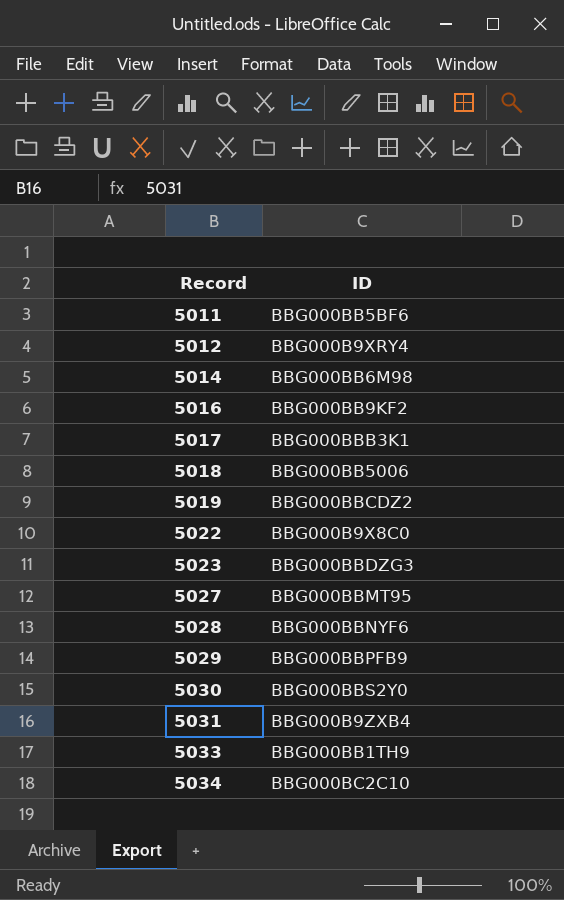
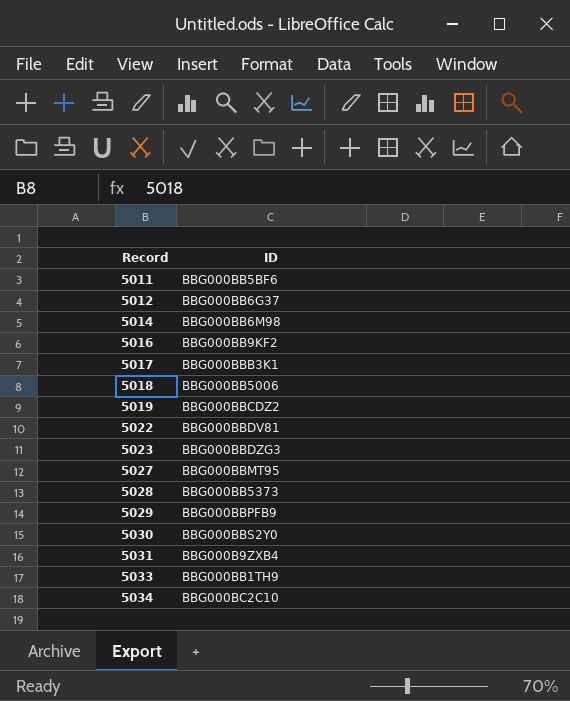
5012 | ID: BBG000B9XRY4 -> BBG000BB6G37
5022 | ID: BBG000B9X8C0 -> BBG000BBDV81
5028 | ID: BBG000BBNYF6 -> BBG000BB5373

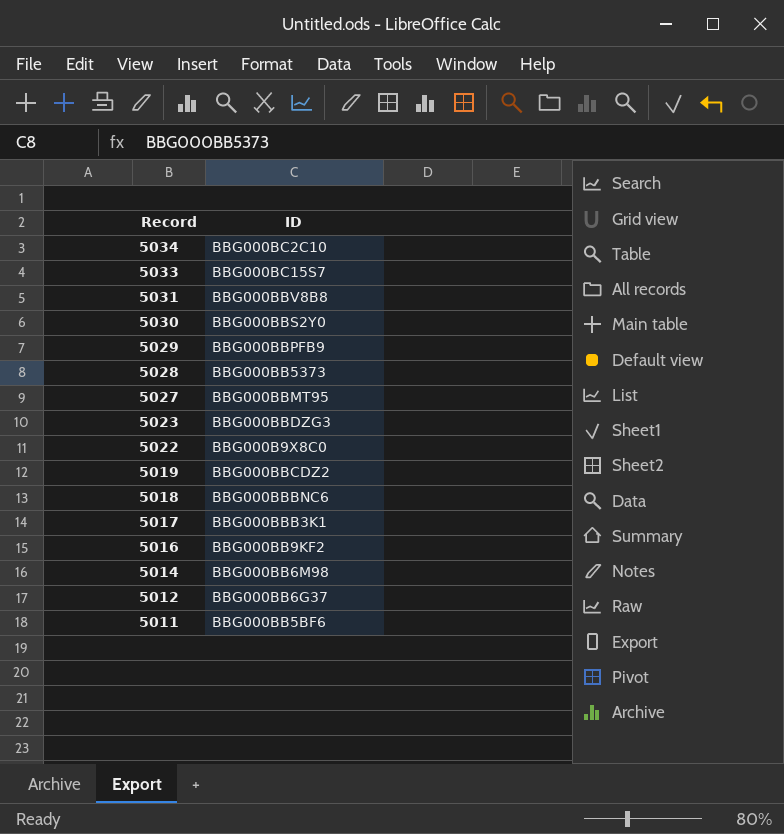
row order: Record ascending -> Record descending
5033 | ID: BBG000BB1TH9 -> BBG000BC15S7
5031 | ID: BBG000B9ZXB4 -> BBG000BBV8B8
5022 | ID: BBG000BBDV81 -> BBG000B9X8C0
5018 | ID: BBG000BB5006 -> BBG000BBBNC6

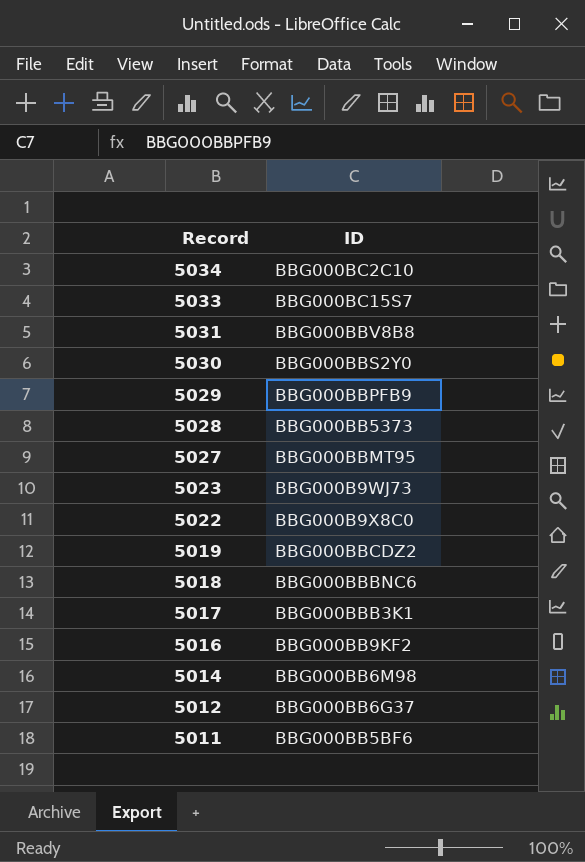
5023 | ID: BBG000BBDZG3 -> BBG000B9WJ73

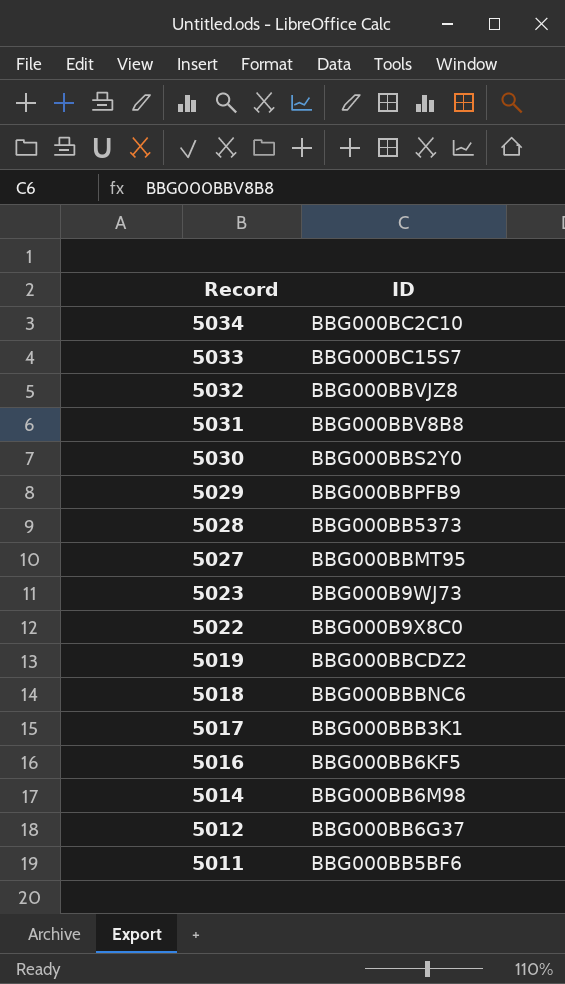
row 5032: none -> BBG000BBVJZ8
5016 | ID: BBG000BB9KF2 -> BBG000BB6KF5

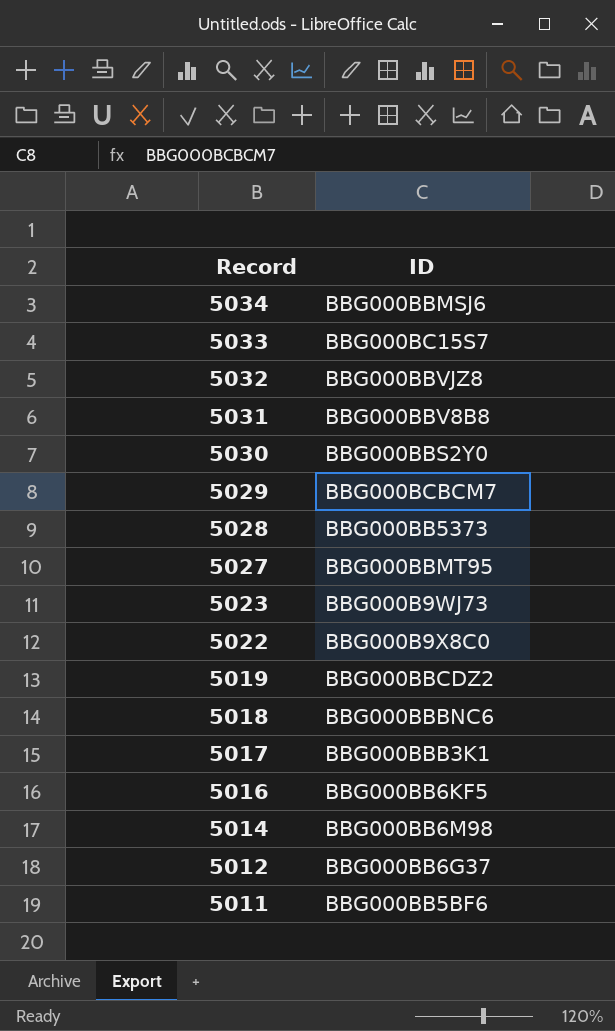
5034 | ID: BBG000BC2C10 -> BBG000BBMSJ6
5029 | ID: BBG000BBPFB9 -> BBG000BCBCM7

